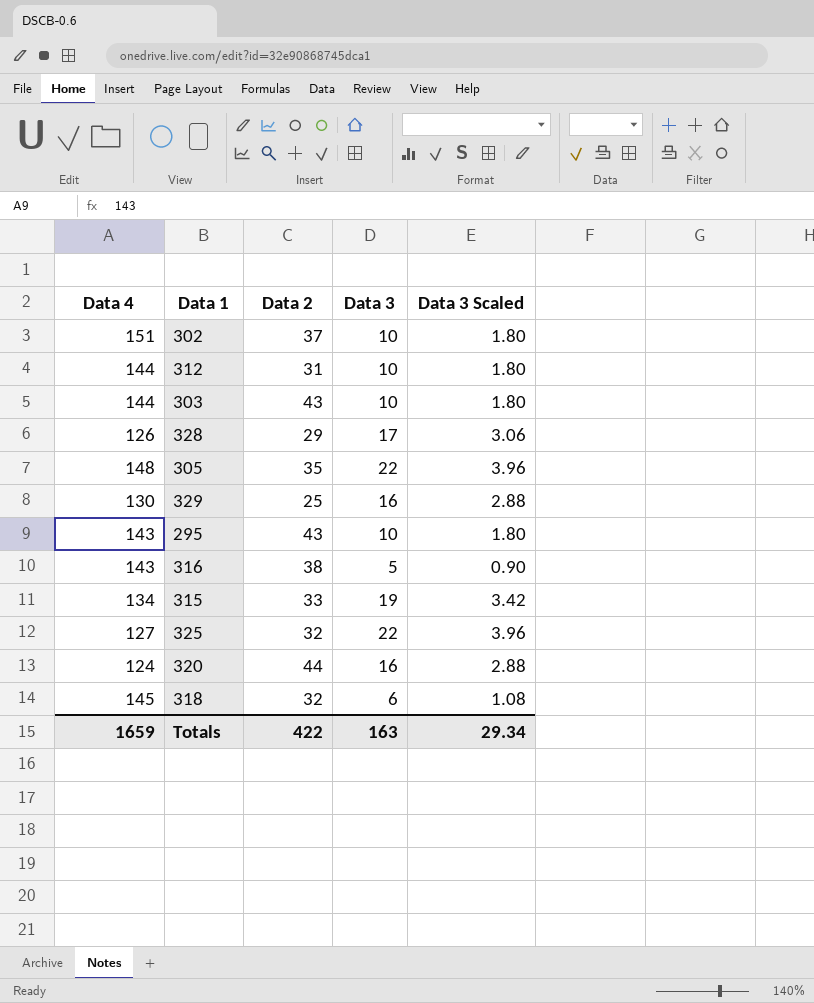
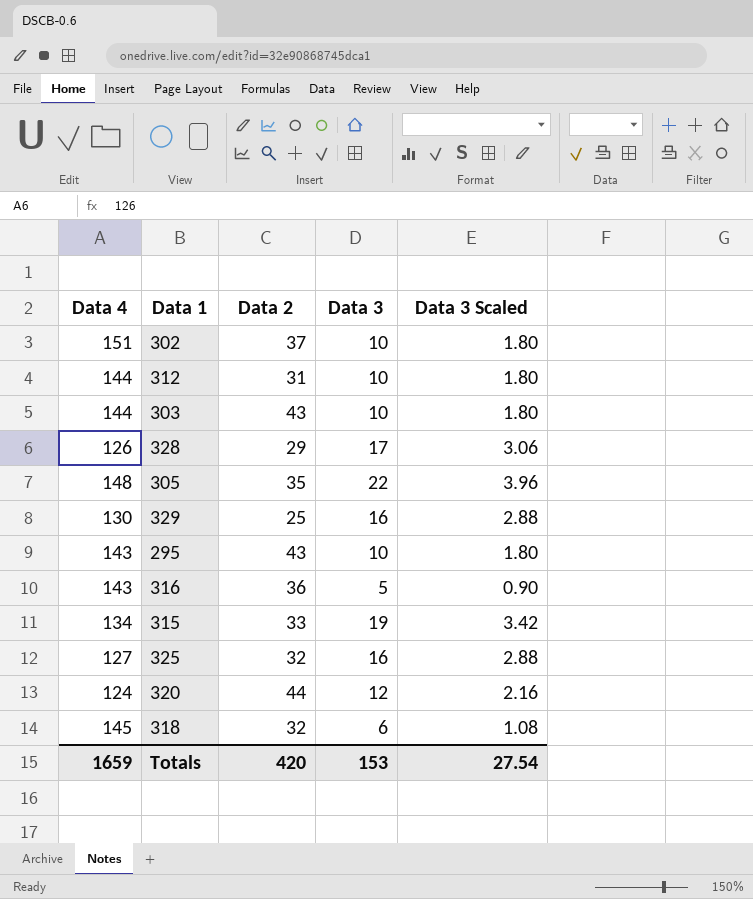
316 | Data 2: 38 -> 36
325 | Data 3: 22 -> 16
325 | Data 3 Scaled: 3.96 -> 2.88
320 | Data 3: 16 -> 12
320 | Data 3 Scaled: 2.88 -> 2.16
Totals | Data 2: 422 -> 420
Totals | Data 3: 163 -> 153
Totals | Data 3 Scaled: 29.34 -> 27.54

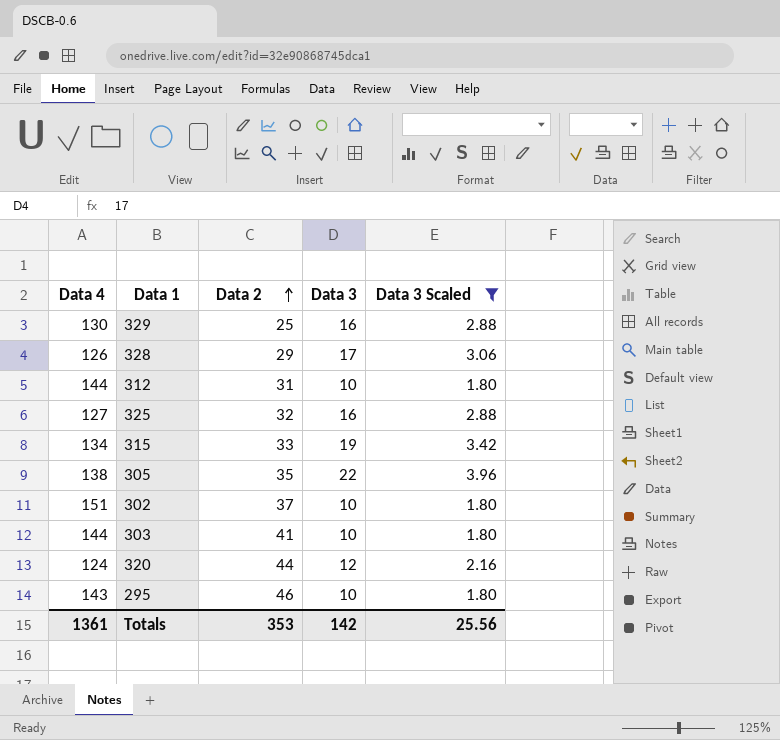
filter: none -> Data 3 Scaled >= 1.80
row order: none -> Data 2 ascending
305 | Data 4: 148 -> 138
303 | Data 2: 43 -> 41
295 | Data 2: 43 -> 46
Totals | Data 4: 1659 -> 1361
Totals | Data 2: 420 -> 353
Totals | Data 3: 153 -> 142
Totals | Data 3 Scaled: 27.54 -> 25.56

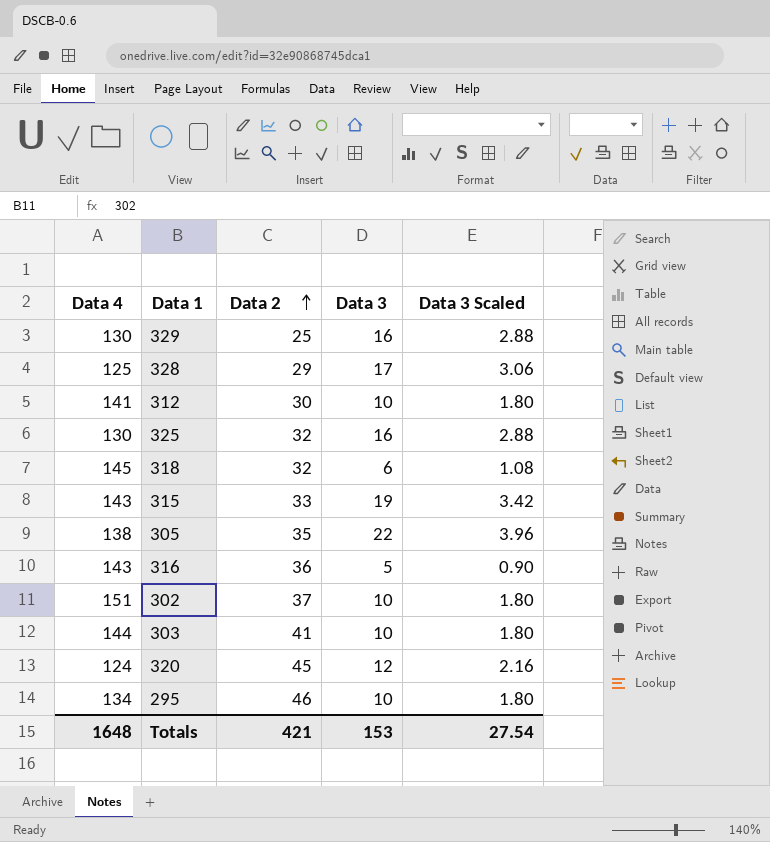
filter: Data 3 Scaled >= 1.80 -> none
328 | Data 4: 126 -> 125
312 | Data 4: 144 -> 141
312 | Data 2: 31 -> 30
325 | Data 4: 127 -> 130
315 | Data 4: 134 -> 143
320 | Data 2: 44 -> 45
295 | Data 4: 143 -> 134
Totals | Data 4: 1361 -> 1648
Totals | Data 2: 353 -> 421
Totals | Data 3: 142 -> 153
Totals | Data 3 Scaled: 25.56 -> 27.54

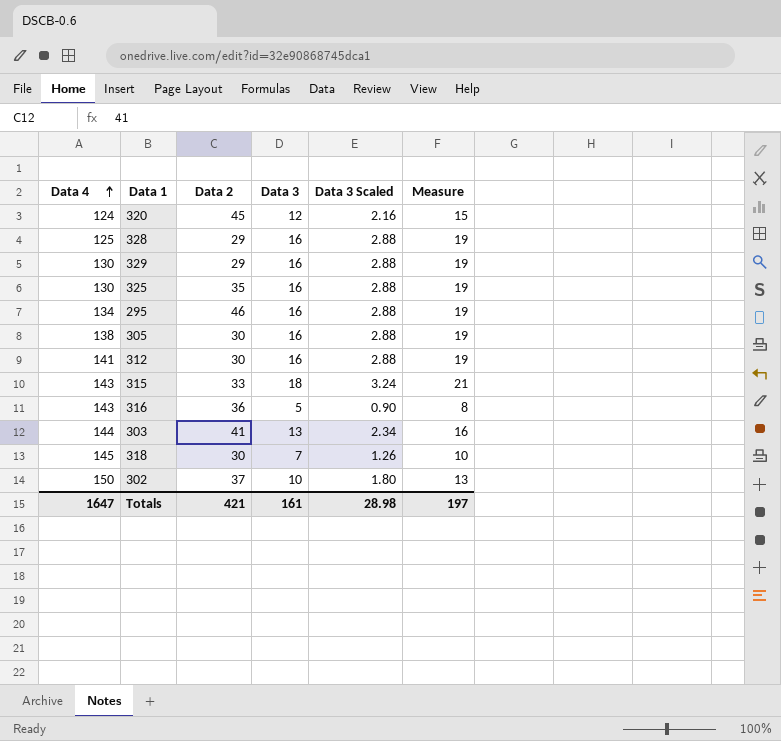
row order: Data 2 ascending -> Data 4 ascending
column Measure | formula: none -> [Data 3] + 3
328 | Data 3: 17 -> 16
328 | Data 3 Scaled: 3.06 -> 2.88
329 | Data 2: 25 -> 29
325 | Data 2: 32 -> 35
295 | Data 3: 10 -> 16
295 | Data 3 Scaled: 1.80 -> 2.88
305 | Data 2: 35 -> 30
305 | Data 3: 22 -> 16
305 | Data 3 Scaled: 3.96 -> 2.88
312 | Data 3: 10 -> 16
312 | Data 3 Scaled: 1.80 -> 2.88
315 | Data 3: 19 -> 18
315 | Data 3 Scaled: 3.42 -> 3.24
303 | Data 3: 10 -> 13
303 | Data 3 Scaled: 1.80 -> 2.34
318 | Data 2: 32 -> 30
318 | Data 3: 6 -> 7
318 | Data 3 Scaled: 1.08 -> 1.26
302 | Data 4: 151 -> 150
Totals | Data 4: 1648 -> 1647
Totals | Data 3: 153 -> 161
Totals | Data 3 Scaled: 27.54 -> 28.98

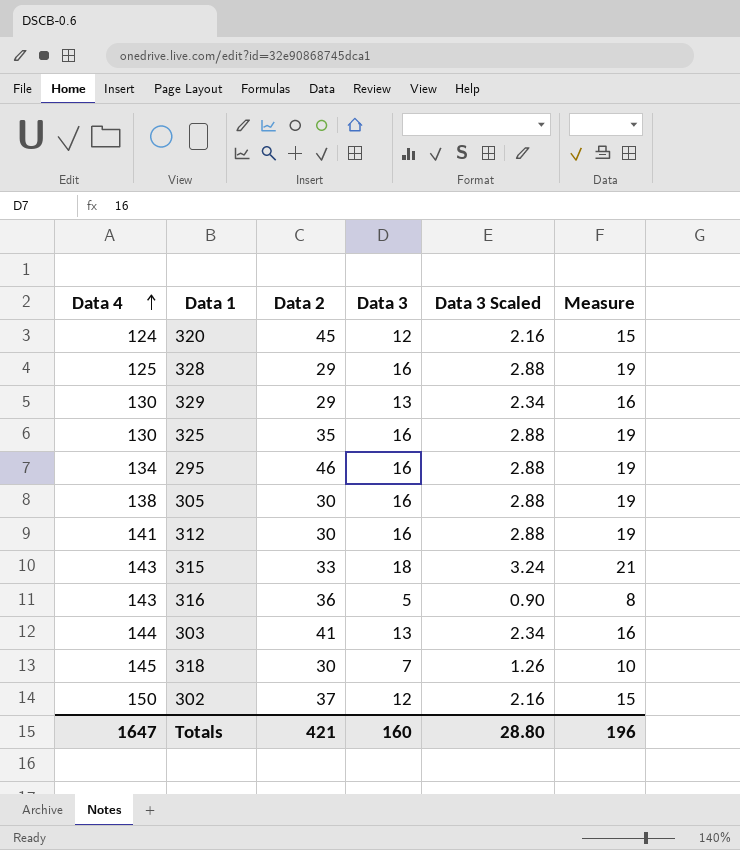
329 | Data 3: 16 -> 13
329 | Data 3 Scaled: 2.88 -> 2.34
329 | Measure: 19 -> 16
302 | Data 3: 10 -> 12
302 | Data 3 Scaled: 1.80 -> 2.16
302 | Measure: 13 -> 15
Totals | Data 3: 161 -> 160
Totals | Data 3 Scaled: 28.98 -> 28.80
Totals | Measure: 197 -> 196

